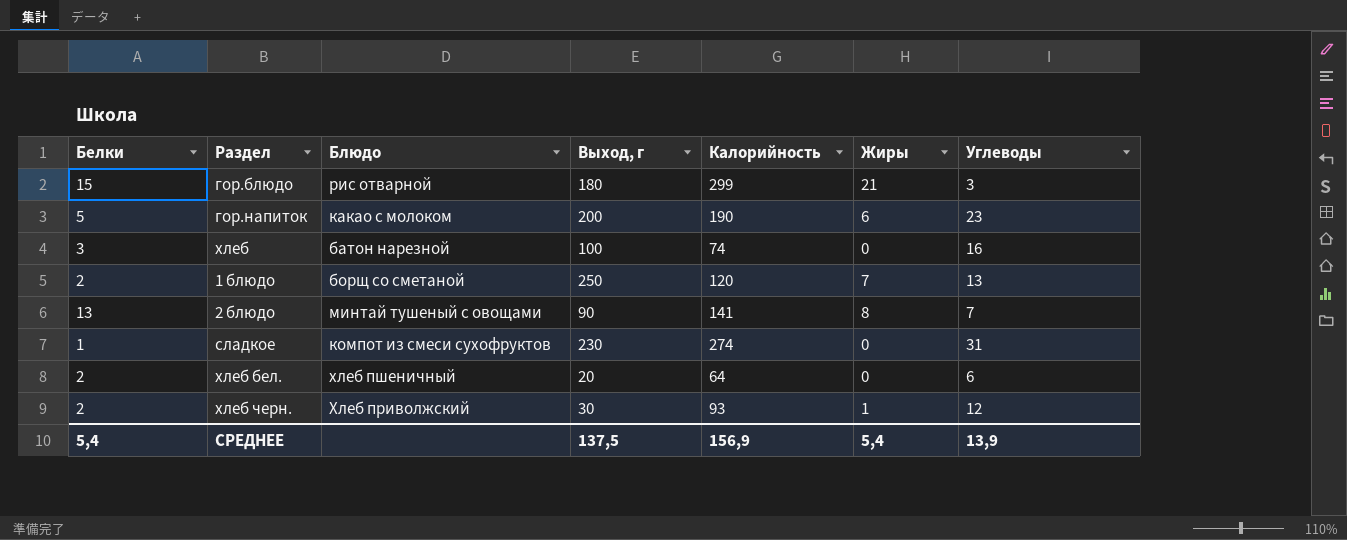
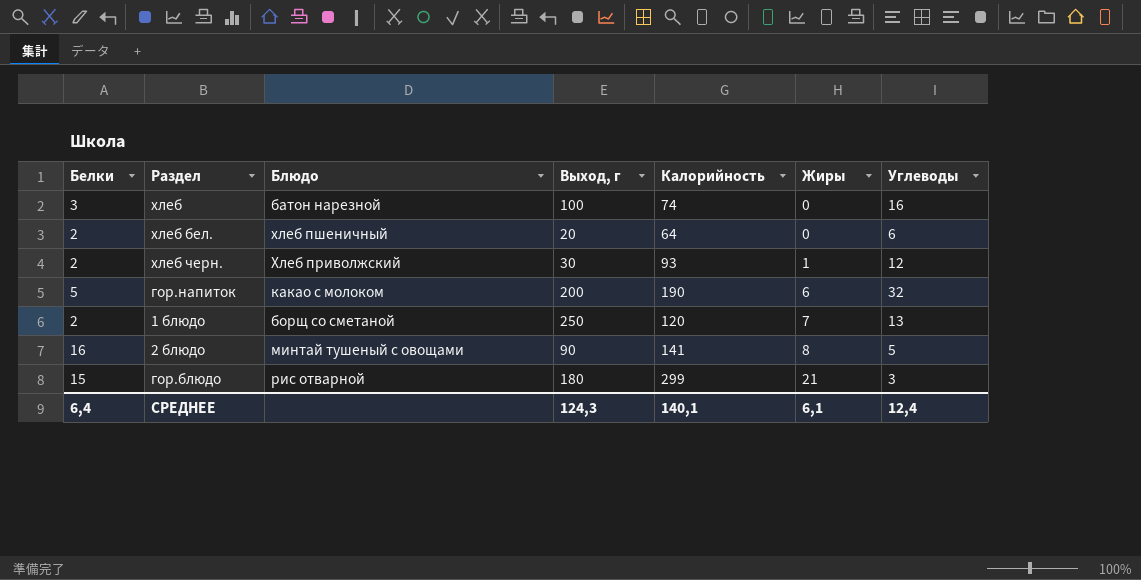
row order: none -> Жиры ascending
row сладкое: 1 | компот из смеси сухофруктов | 230 | 274 | 0 | 31 -> none
гор.напиток | Углеводы: 23 -> 32
2 блюдо | Белки: 13 -> 16
2 блюдо | Углеводы: 7 -> 5
СРЕДНЕЕ | Белки: 5,4 -> 6,4
СРЕДНЕЕ | Выход, г: 137,5 -> 124,3
СРЕДНЕЕ | Калорийность: 156,9 -> 140,1
СРЕДНЕЕ | Жиры: 5,4 -> 6,1
СРЕДНЕЕ | Углеводы: 13,9 -> 12,4

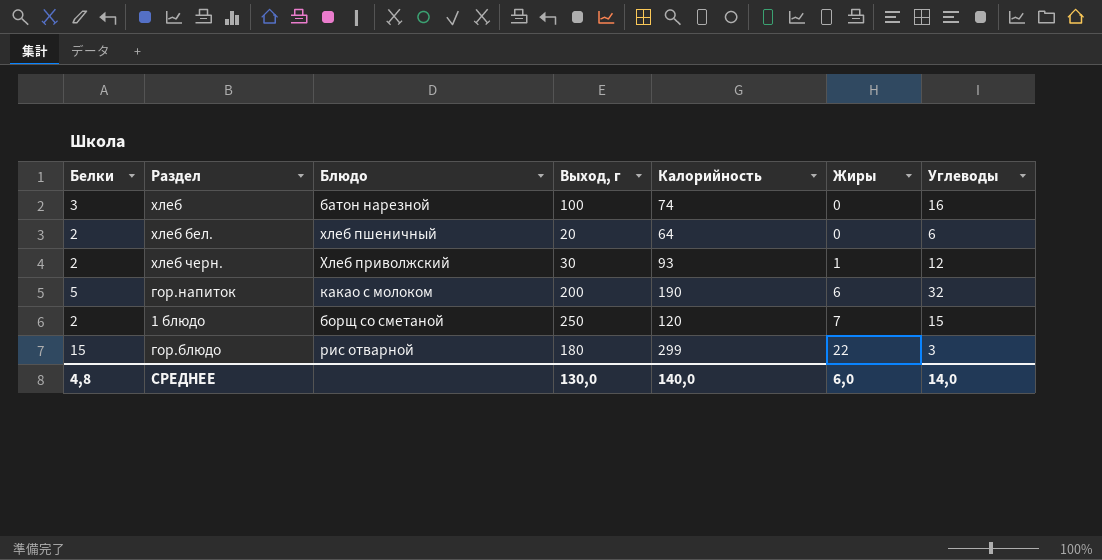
row 2 блюдо: 16 | минтай тушеный с овощами | 90 | 141 | 8 | 5 -> none
1 блюдо | Углеводы: 13 -> 15
гор.блюдо | Жиры: 21 -> 22
СРЕДНЕЕ | Белки: 6,4 -> 4,8
СРЕДНЕЕ | Выход, г: 124,3 -> 130,0
СРЕДНЕЕ | Калорийность: 140,1 -> 140,0
СРЕДНЕЕ | Жиры: 6,1 -> 6,0
СРЕДНЕЕ | Углеводы: 12,4 -> 14,0

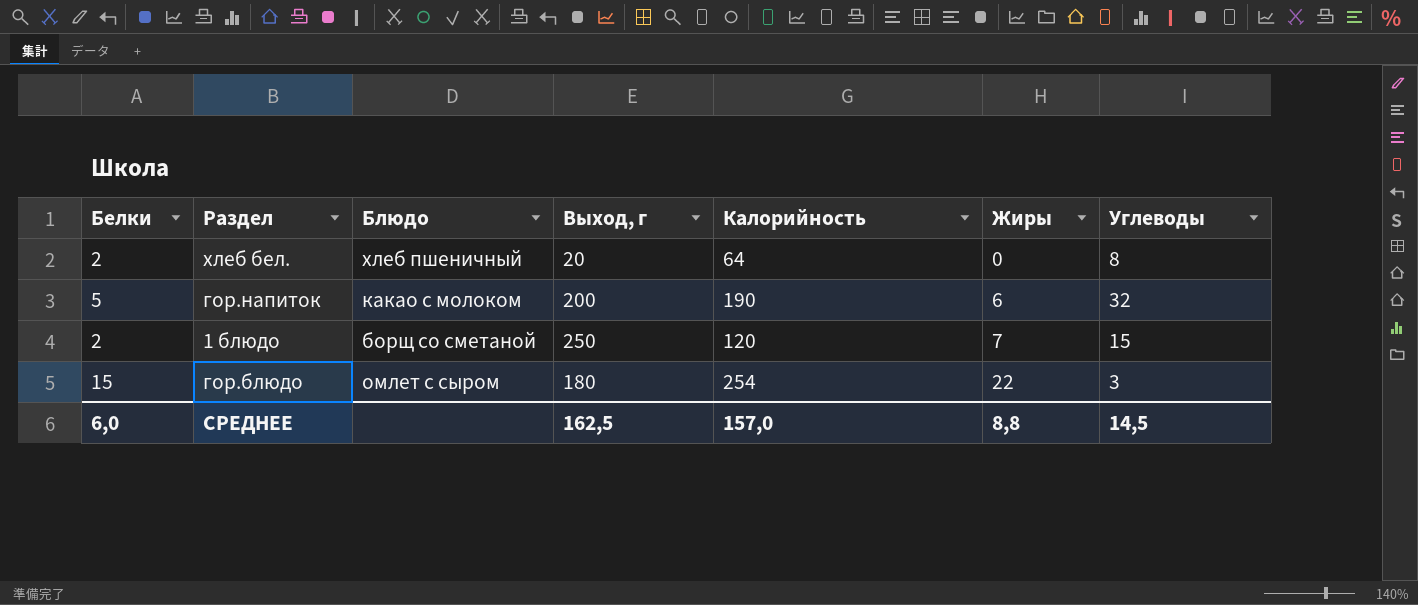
row хлеб: 3 | батон нарезной | 100 | 74 | 0 | 16 -> none
row хлеб черн.: 2 | Хлеб приволжский | 30 | 93 | 1 | 12 -> none
хлеб бел. | Углеводы: 6 -> 8
гор.блюдо | Блюдо: рис отварной -> омлет с сыром
гор.блюдо | Калорийность: 299 -> 254
СРЕДНЕЕ | Белки: 4,8 -> 6,0
СРЕДНЕЕ | Выход, г: 130,0 -> 162,5
СРЕДНЕЕ | Калорийность: 140,0 -> 157,0
СРЕДНЕЕ | Жиры: 6,0 -> 8,8
СРЕДНЕЕ | Углеводы: 14,0 -> 14,5

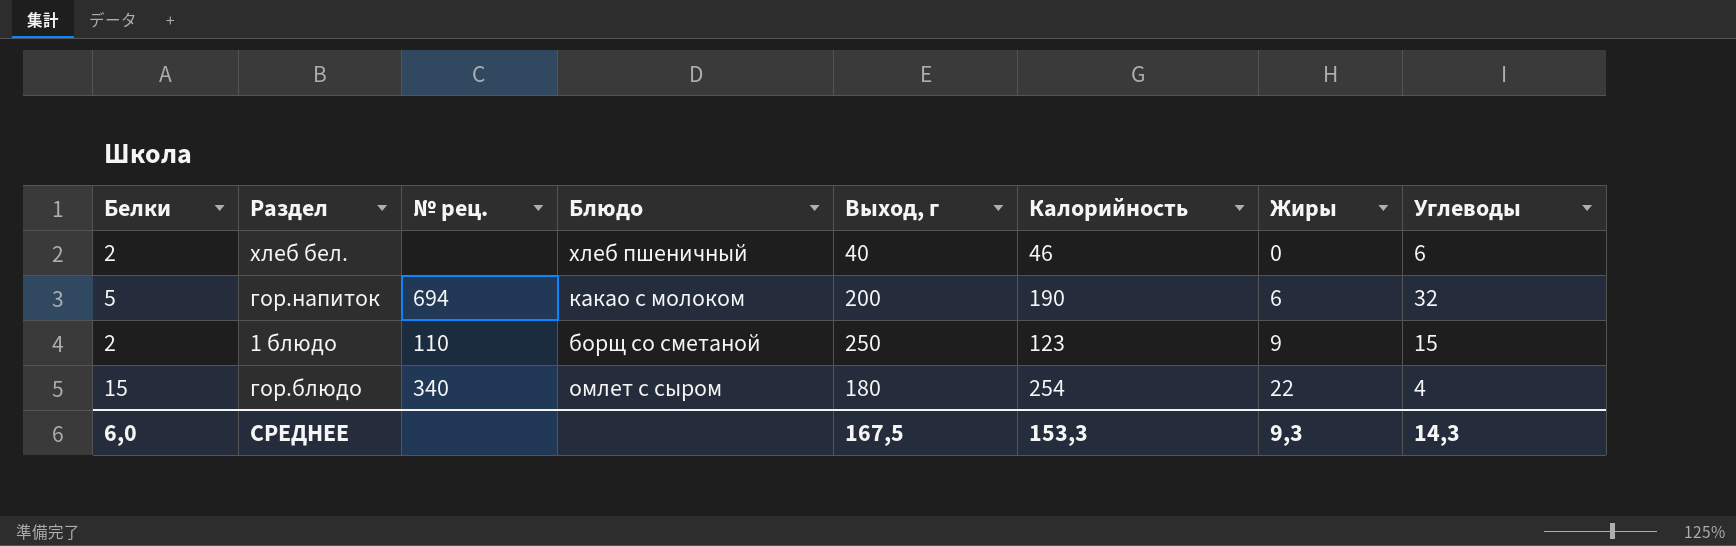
column № рец. | position: none -> 3
хлеб бел. | Выход, г: 20 -> 40
хлеб бел. | Калорийность: 64 -> 46
хлеб бел. | Углеводы: 8 -> 6
1 блюдо | Калорийность: 120 -> 123
1 блюдо | Жиры: 7 -> 9
гор.блюдо | Углеводы: 3 -> 4
СРЕДНЕЕ | Выход, г: 162,5 -> 167,5
СРЕДНЕЕ | Калорийность: 157,0 -> 153,3
СРЕДНЕЕ | Жиры: 8,8 -> 9,3
СРЕДНЕЕ | Углеводы: 14,5 -> 14,3

